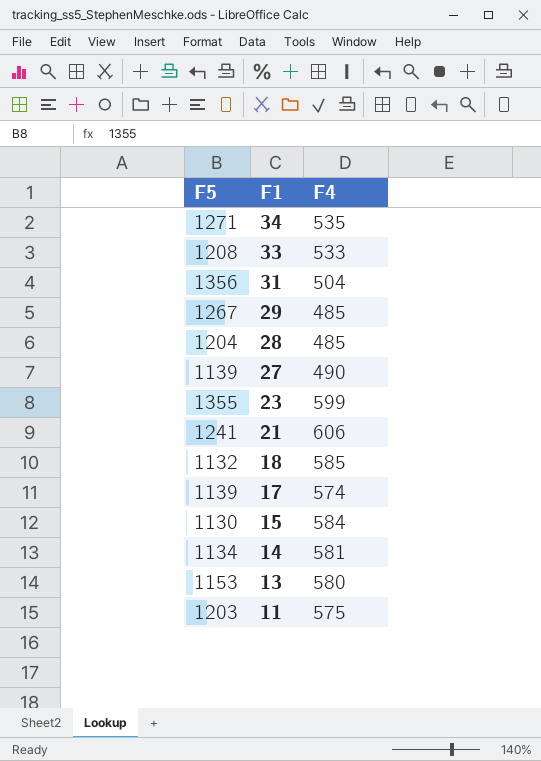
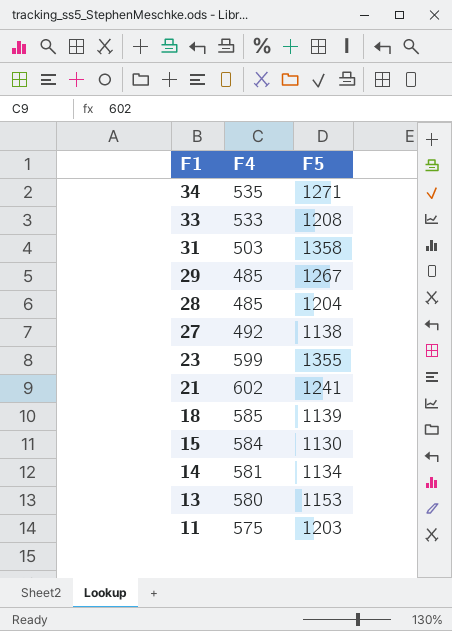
column F5 | position: 1 -> 3
row 17: 1139 | 574 -> none
31 | F4: 504 -> 503
31 | F5: 1356 -> 1358
27 | F4: 490 -> 492
27 | F5: 1139 -> 1138
21 | F4: 606 -> 602
18 | F5: 1132 -> 1139

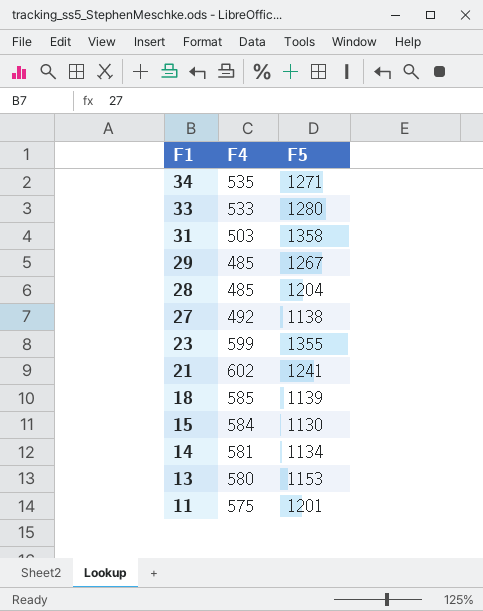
33 | F5: 1208 -> 1280
11 | F5: 1203 -> 1201

